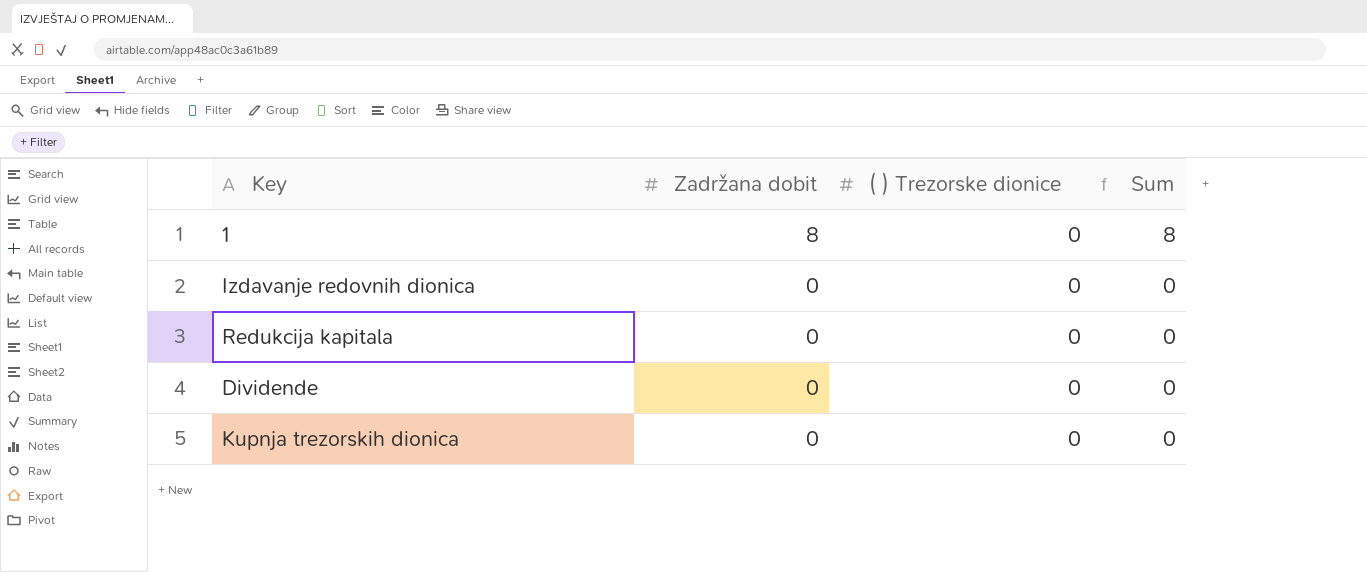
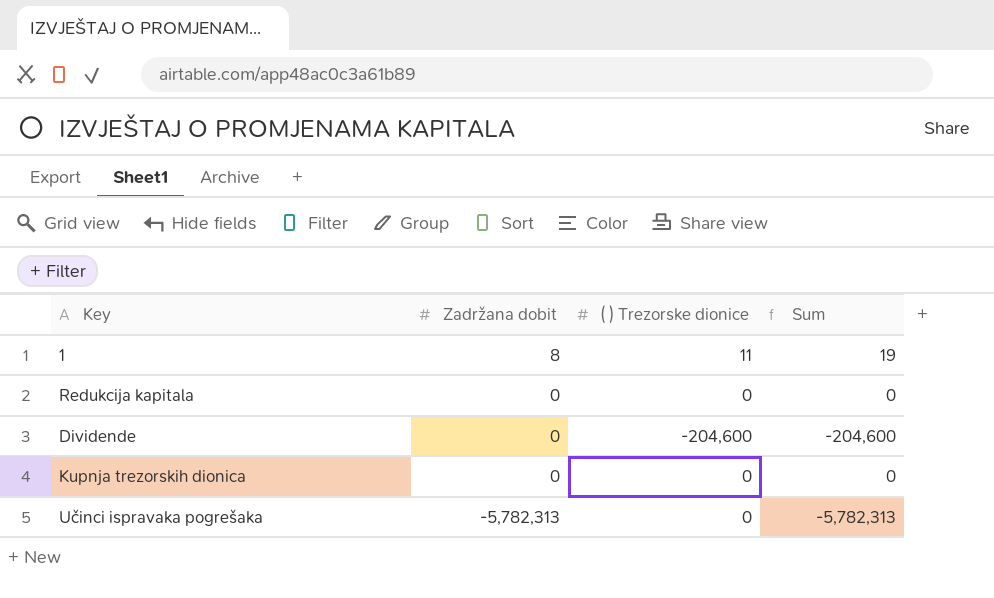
row Izdavanje redovnih dionica: 0 | 0 | 0 -> none
1 | ( ) Trezorske dionice: 0 -> 11
1 | Sum: 8 -> 19
Dividende | ( ) Trezorske dionice: 0 -> -204,600
Dividende | Sum: 0 -> -204,600
row Učinci ispravaka pogrešaka: none -> -5,782,313 | 0 | -5,782,313

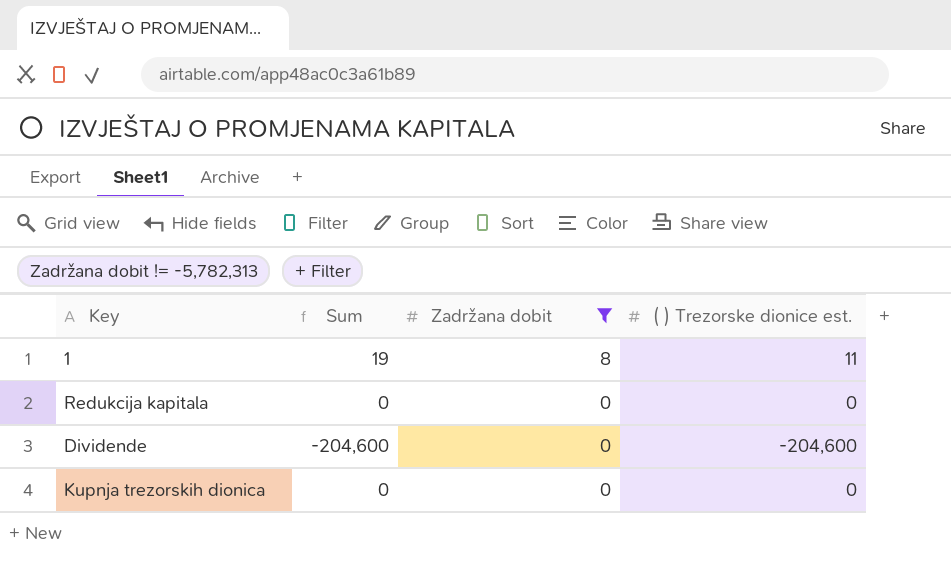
filter: none -> Zadržana dobit != -5,782,313
column Sum | position: 4 -> 2
column name: ( ) Trezorske dionice -> ( ) Trezorske dionice est.

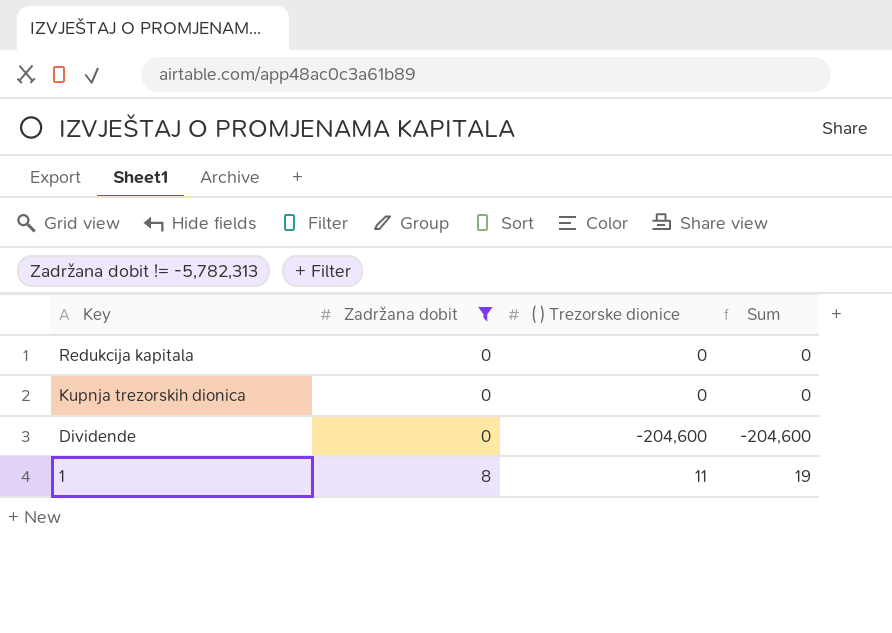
row order: Zadržana dobit descending -> Key descending
column name: ( ) Trezorske dionice est. -> ( ) Trezorske dionice
column Sum | position: 2 -> 4

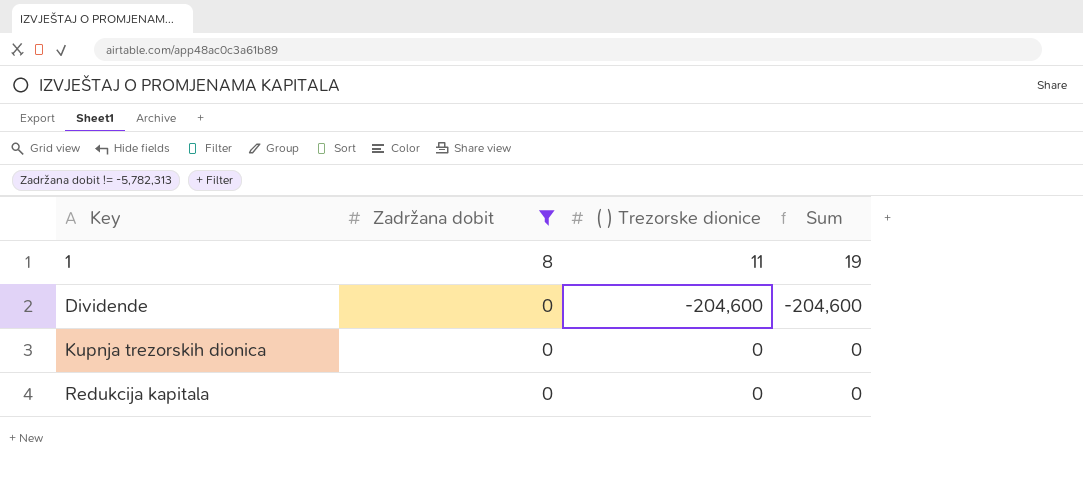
row order: Key descending -> Key ascending

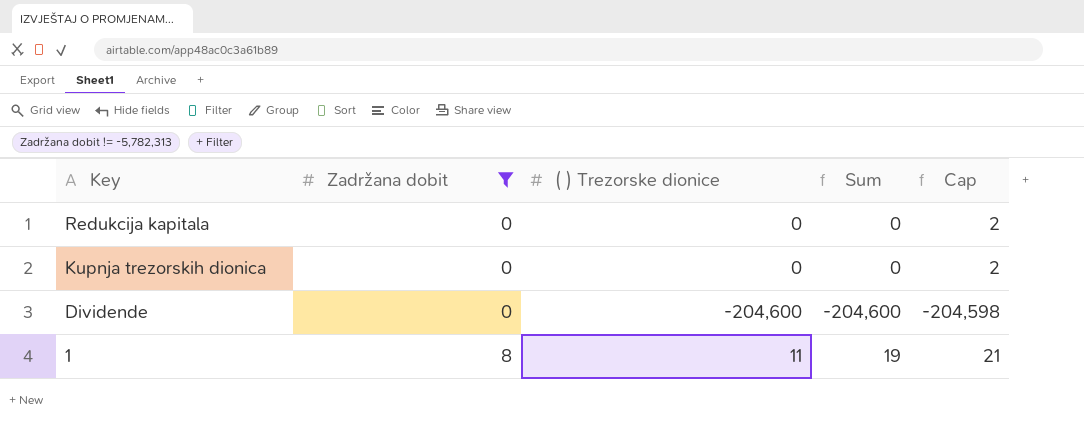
row order: Key ascending -> Key descending
column Cap | formula: none -> [Sum] + 2

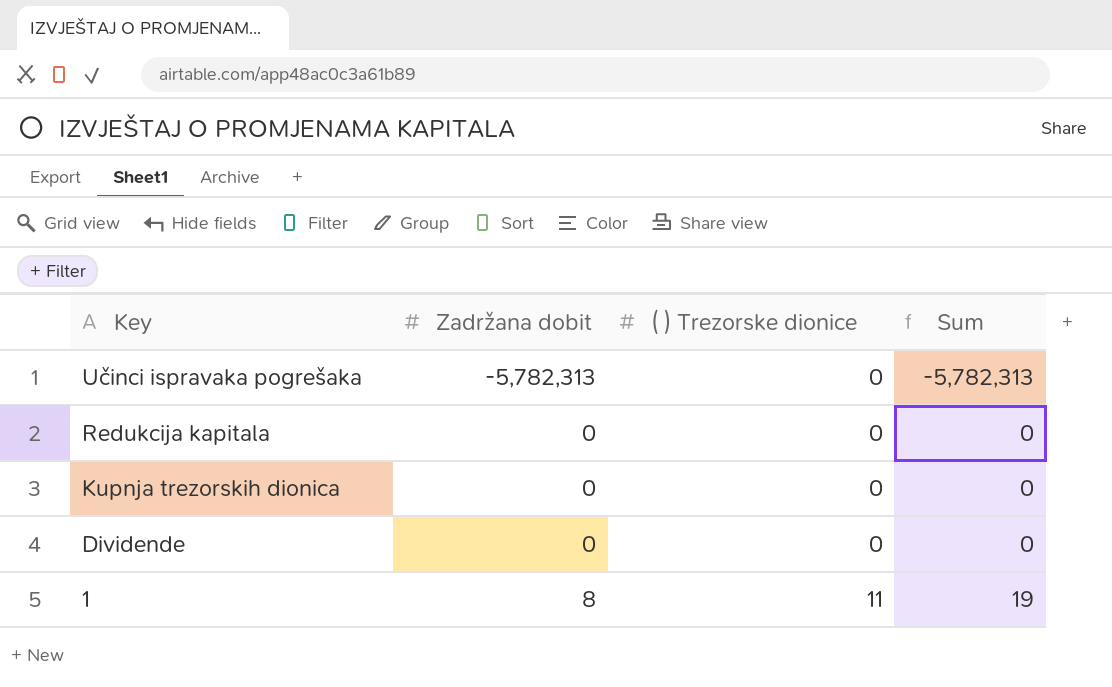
filter: Zadržana dobit != -5,782,313 -> none
column Cap | formula: [Sum] + 2 -> none
Dividende | ( ) Trezorske dionice: -204,600 -> 0
Dividende | Sum: -204,600 -> 0

